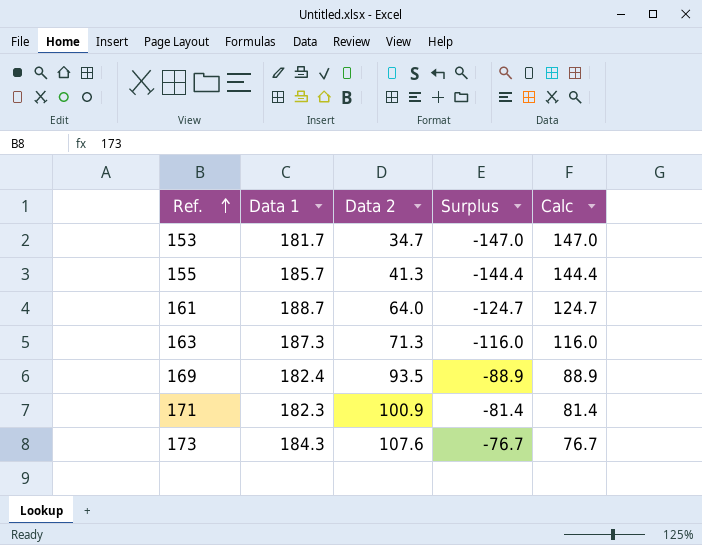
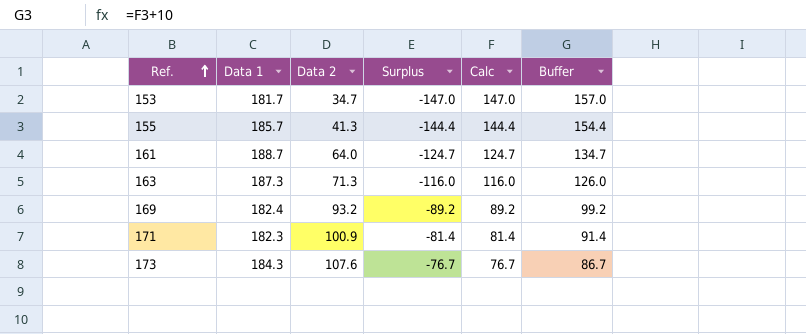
column Buffer | formula: none -> [Calc] + 10
169 | Data 2: 93.5 -> 93.2
169 | Surplus: -88.9 -> -89.2
169 | Calc: 88.9 -> 89.2

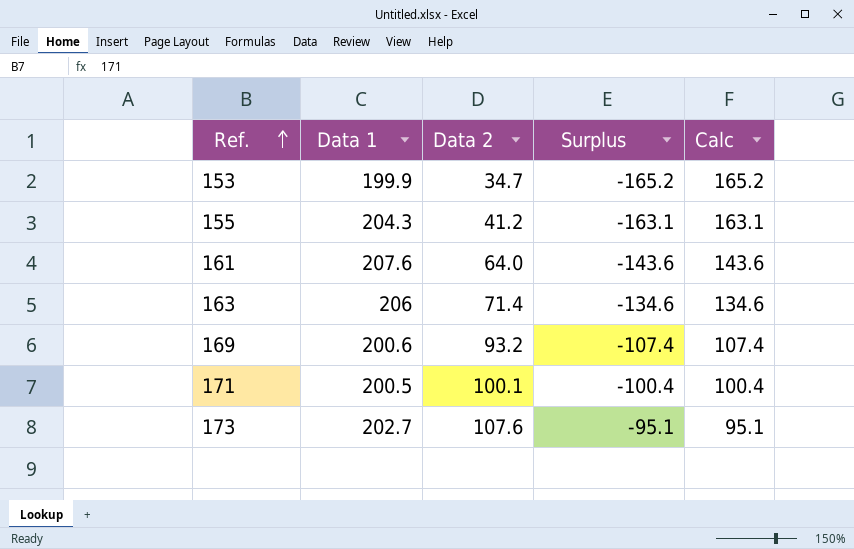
column Buffer | formula: [Calc] + 10 -> none
153 | Data 1: 181.7 -> 199.9
153 | Surplus: -147.0 -> -165.2
153 | Calc: 147.0 -> 165.2
155 | Data 1: 185.7 -> 204.3
155 | Data 2: 41.3 -> 41.2
155 | Surplus: -144.4 -> -163.1
155 | Calc: 144.4 -> 163.1
161 | Data 1: 188.7 -> 207.6
161 | Surplus: -124.7 -> -143.6
161 | Calc: 124.7 -> 143.6
163 | Data 1: 187.3 -> 206
163 | Data 2: 71.3 -> 71.4
163 | Surplus: -116.0 -> -134.6
163 | Calc: 116.0 -> 134.6
169 | Data 1: 182.4 -> 200.6
169 | Surplus: -89.2 -> -107.4
169 | Calc: 89.2 -> 107.4
171 | Data 1: 182.3 -> 200.5
171 | Data 2: 100.9 -> 100.1
171 | Surplus: -81.4 -> -100.4
171 | Calc: 81.4 -> 100.4
173 | Data 1: 184.3 -> 202.7
173 | Surplus: -76.7 -> -95.1
173 | Calc: 76.7 -> 95.1

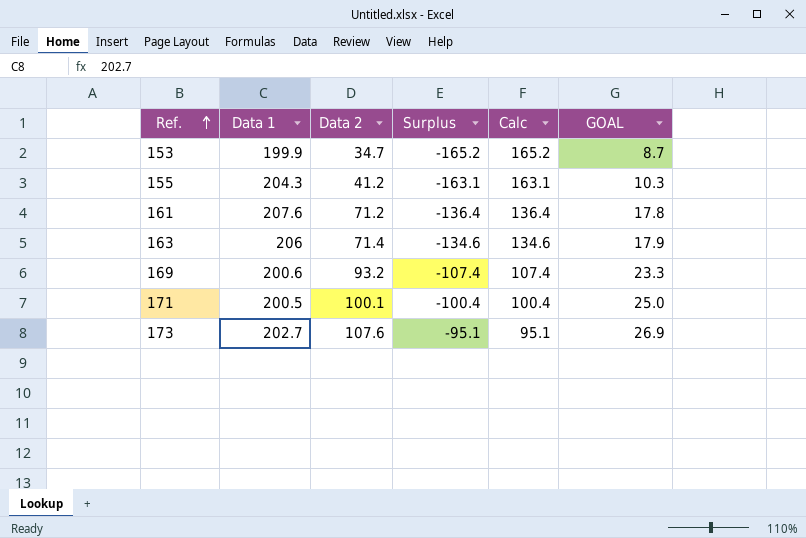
column GOAL | formula: none -> [Data 2] * 0.25
161 | Data 2: 64.0 -> 71.2
161 | Surplus: -143.6 -> -136.4
161 | Calc: 143.6 -> 136.4

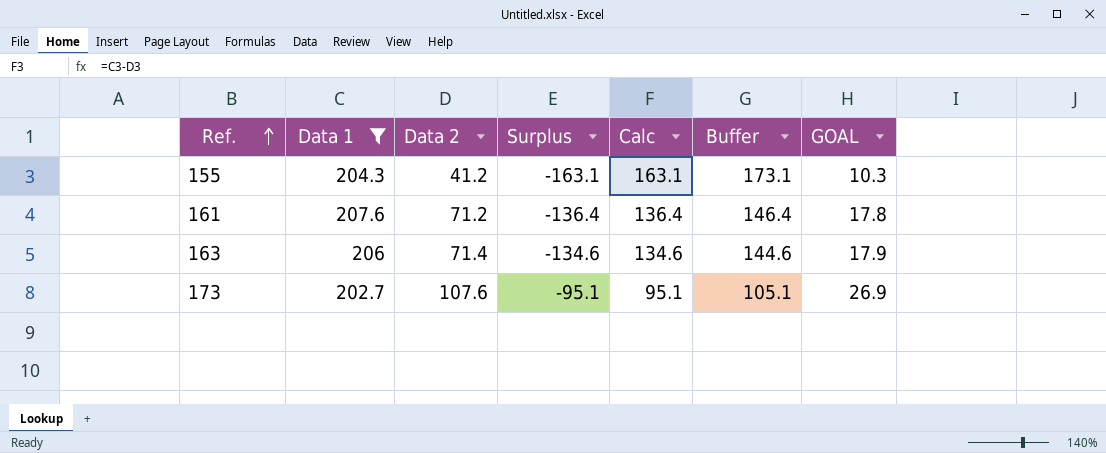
filter: none -> Data 1 >= 202.7
column Buffer | formula: none -> [Calc] + 10

